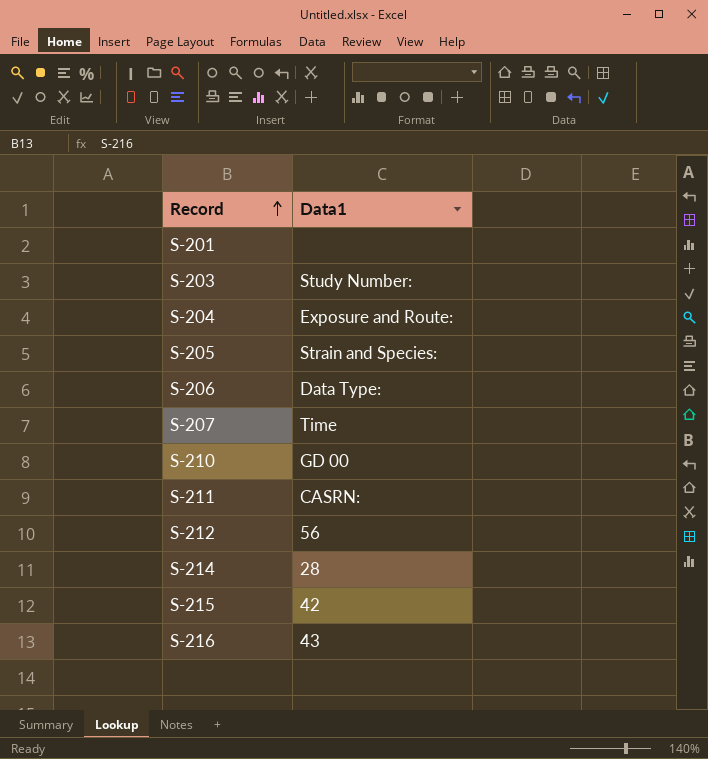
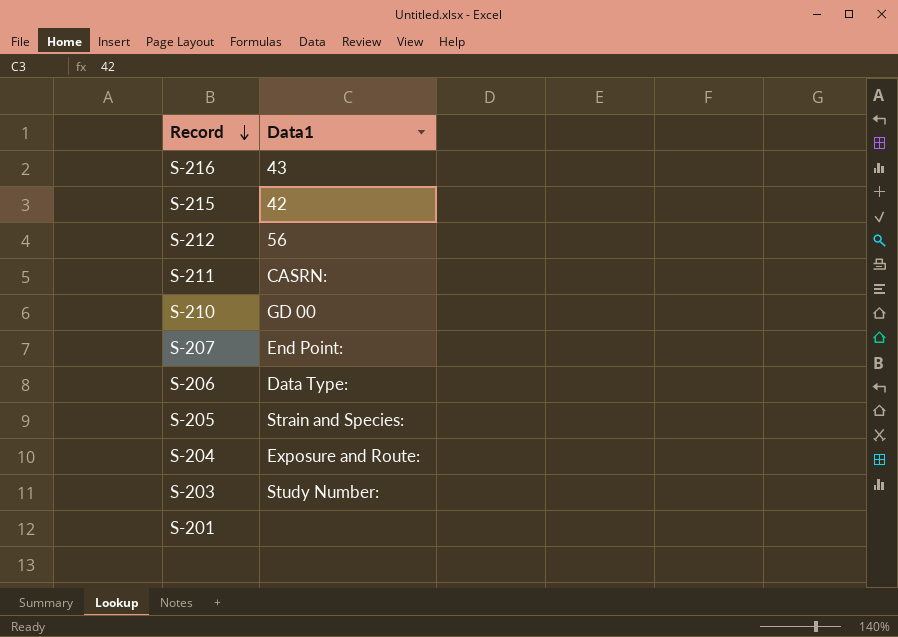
row order: Record ascending -> Record descending
row S-214: 28 -> none
S-207 | Data1: Time -> End Point:

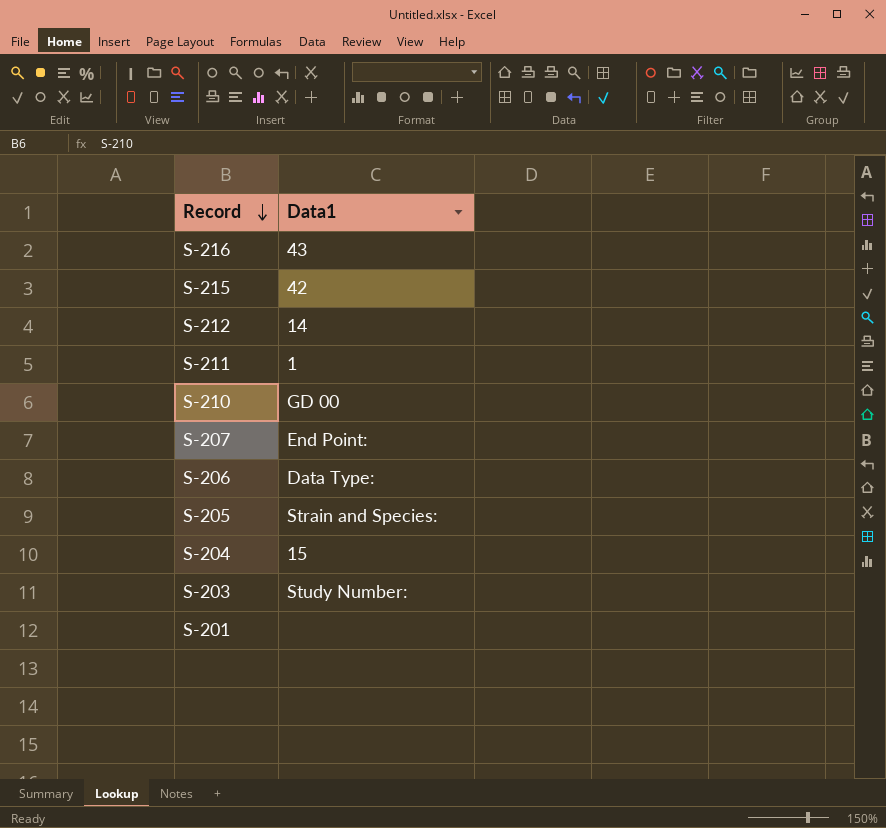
S-212 | Data1: 56 -> 14
S-211 | Data1: CASRN: -> 1
S-204 | Data1: Exposure and Route: -> 15

